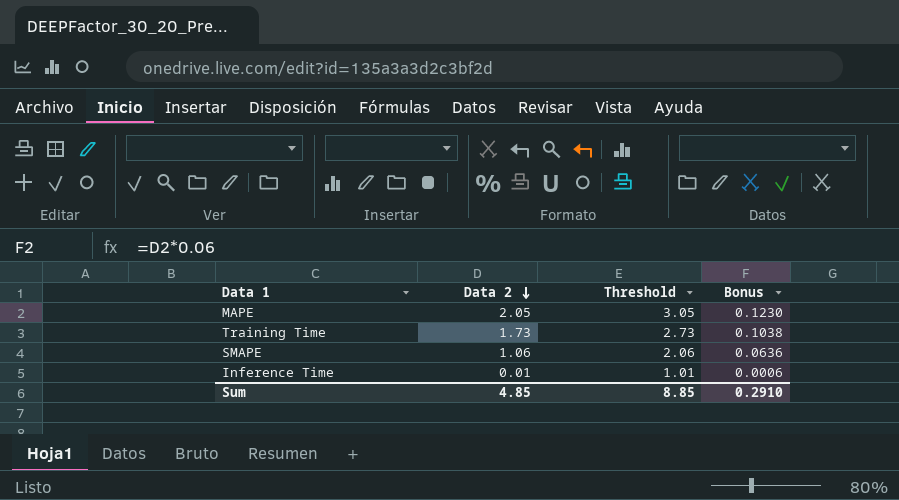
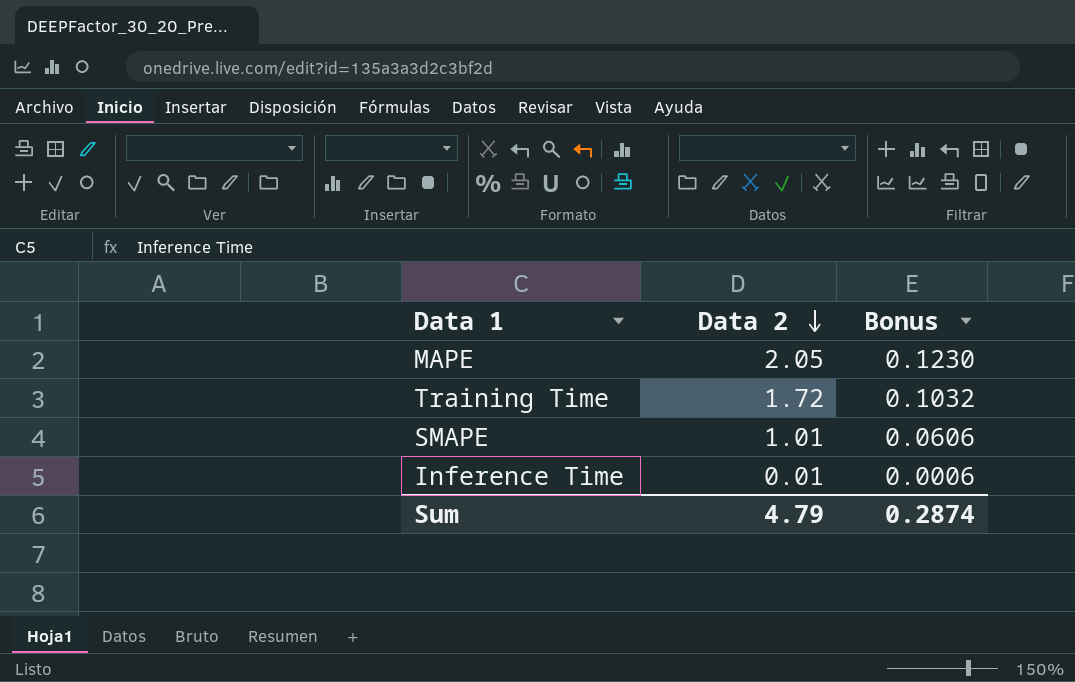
column Threshold | formula: [Data 2] + 1 -> none
Training Time | Data 2: 1.73 -> 1.72
Training Time | Bonus: 0.1038 -> 0.1032
SMAPE | Data 2: 1.06 -> 1.01
SMAPE | Bonus: 0.0636 -> 0.0606
Sum | Data 2: 4.85 -> 4.79
Sum | Bonus: 0.2910 -> 0.2874

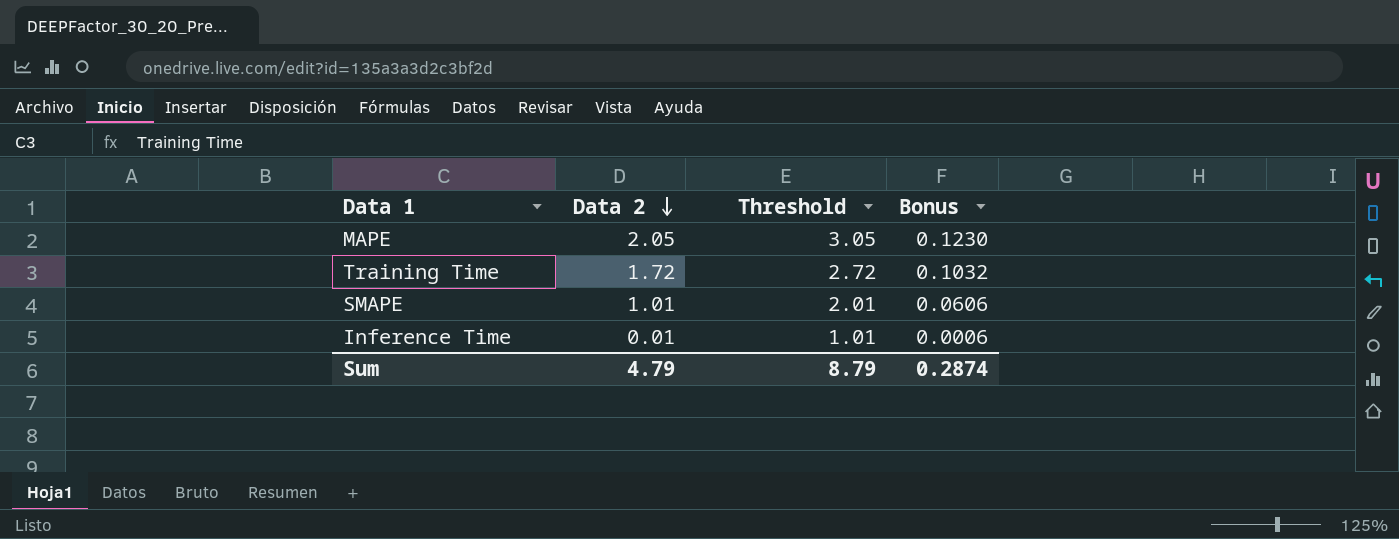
column Threshold | formula: none -> [Data 2] + 1

